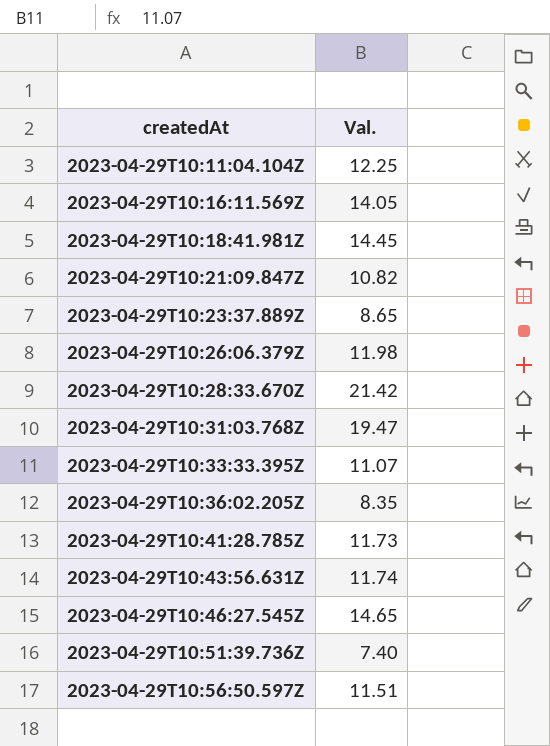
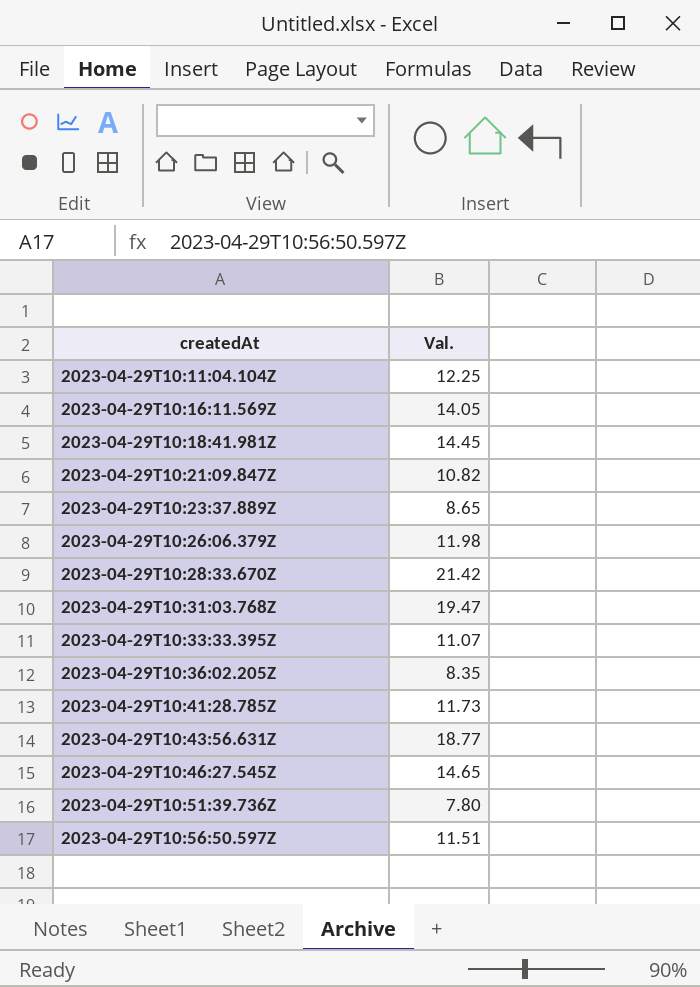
2023-04-29T10:43:56.631Z | Val.: 11.74 -> 18.77
2023-04-29T10:51:39.736Z | Val.: 7.40 -> 7.80

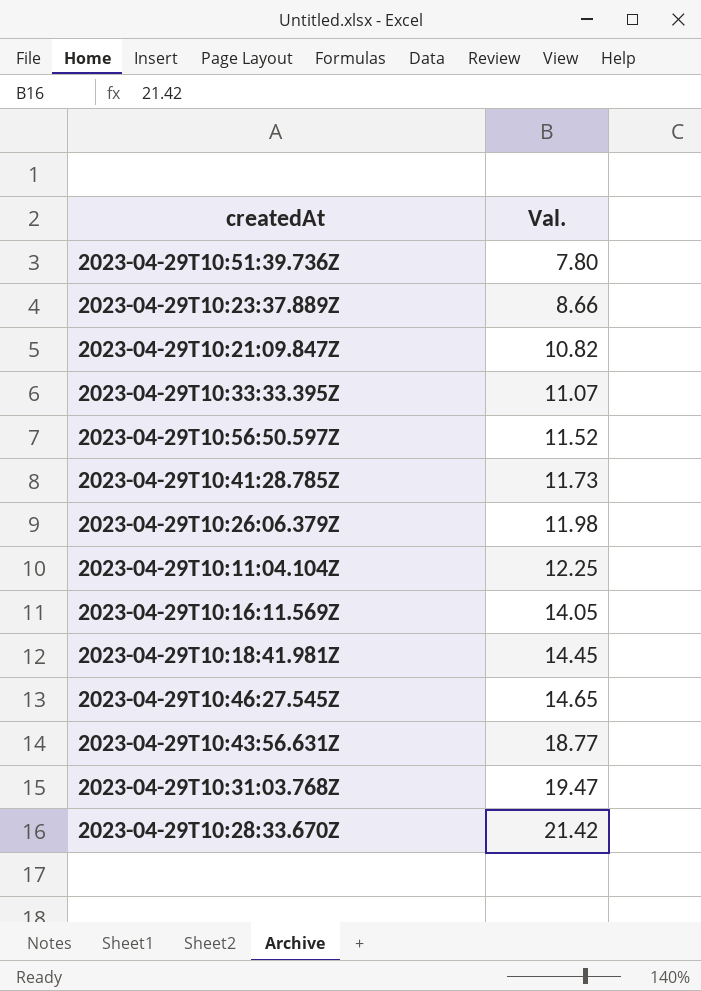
row order: createdAt ascending -> Val. ascending
row 2023-04-29T10:36:02.205Z: 8.35 -> none
2023-04-29T10:23:37.889Z | Val.: 8.65 -> 8.66
2023-04-29T10:56:50.597Z | Val.: 11.51 -> 11.52

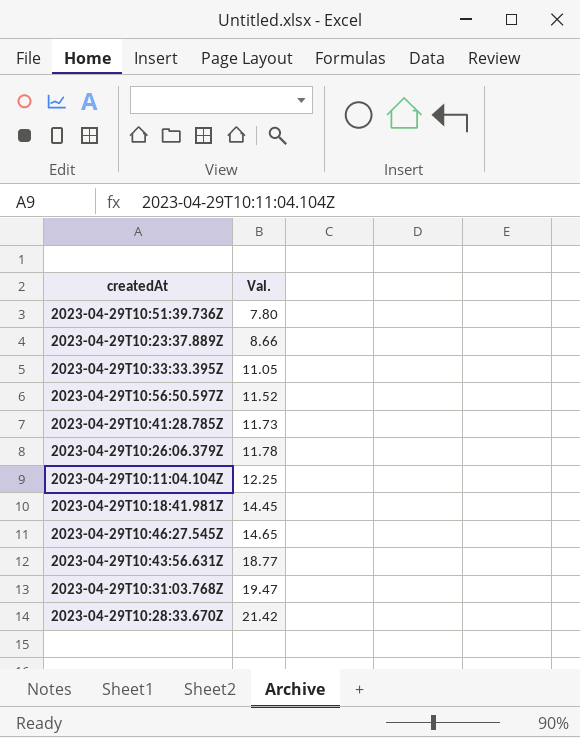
row 2023-04-29T10:21:09.847Z: 10.82 -> none
row 2023-04-29T10:16:11.569Z: 14.05 -> none
2023-04-29T10:33:33.395Z | Val.: 11.07 -> 11.05
2023-04-29T10:26:06.379Z | Val.: 11.98 -> 11.78

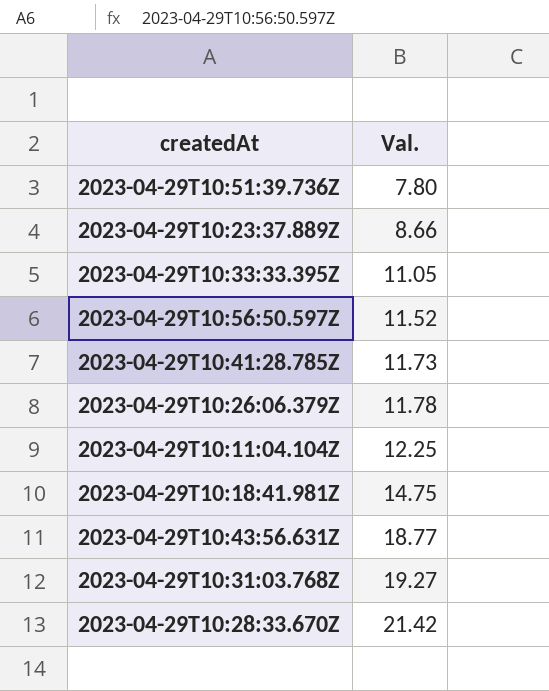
row 2023-04-29T10:46:27.545Z: 14.65 -> none
2023-04-29T10:18:41.981Z | Val.: 14.45 -> 14.75
2023-04-29T10:31:03.768Z | Val.: 19.47 -> 19.27

